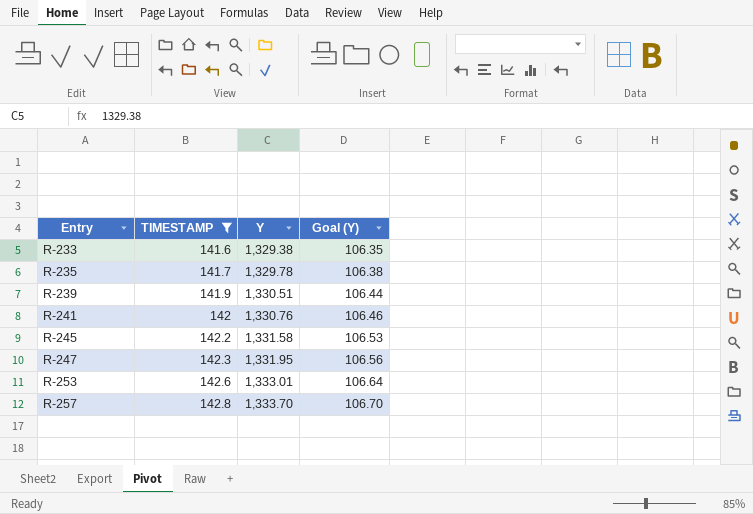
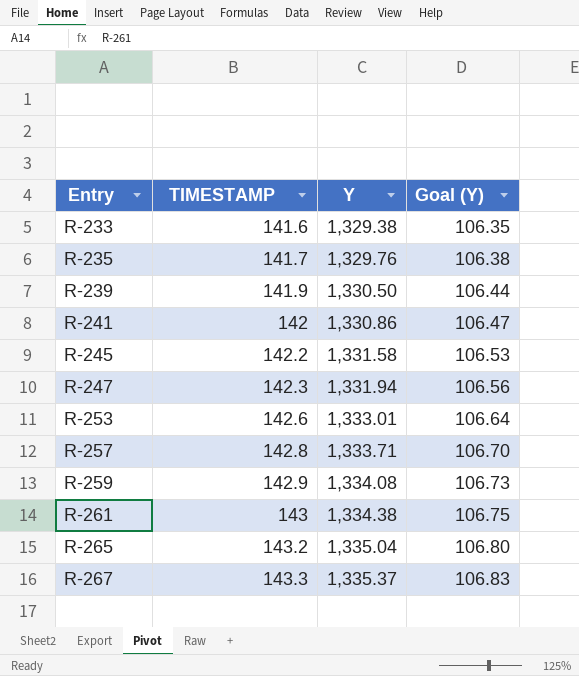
filter: TIMESTAMP <= 142.8 -> none
R-235 | Y: 1,329.78 -> 1,329.76
R-239 | Y: 1,330.51 -> 1,330.50
R-241 | Y: 1,330.76 -> 1,330.86
R-241 | Goal (Y): 106.46 -> 106.47
R-247 | Y: 1,331.95 -> 1,331.94
R-257 | Y: 1,333.70 -> 1,333.71

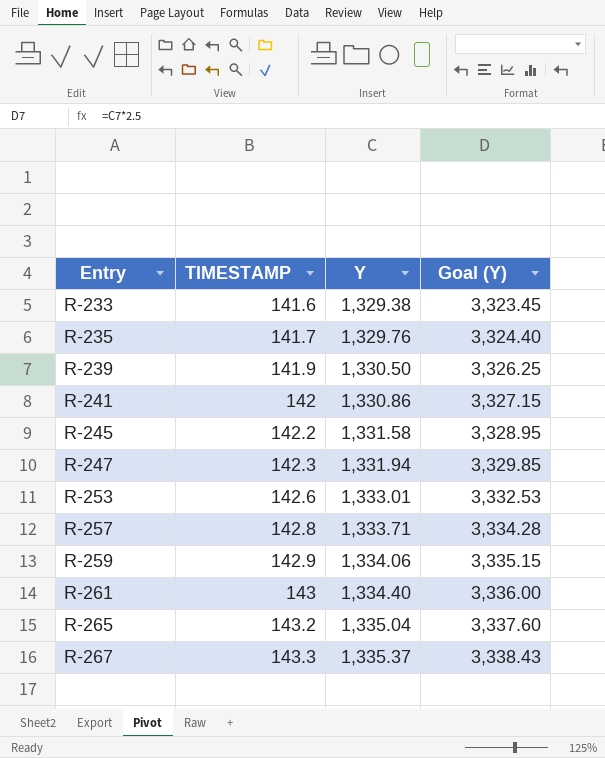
column Goal (Y) | formula: [Y] * 0.08 -> [Y] * 2.5
R-259 | Y: 1,334.08 -> 1,334.06
R-261 | Y: 1,334.38 -> 1,334.40

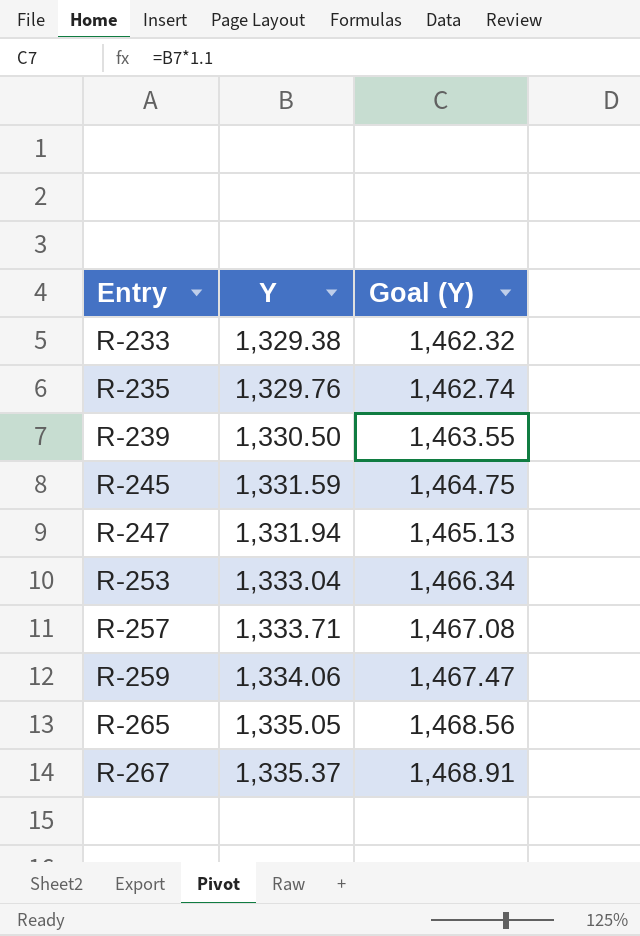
column TIMESTAMP | position: 2 -> none
column Goal (Y) | formula: [Y] * 2.5 -> [Y] * 1.1
row R-241: 142 | 1,330.86 | 3,327.15 -> none
row R-261: 143 | 1,334.40 | 3,336.00 -> none
R-245 | Y: 1,331.58 -> 1,331.59
R-253 | Y: 1,333.01 -> 1,333.04
R-265 | Y: 1,335.04 -> 1,335.05

